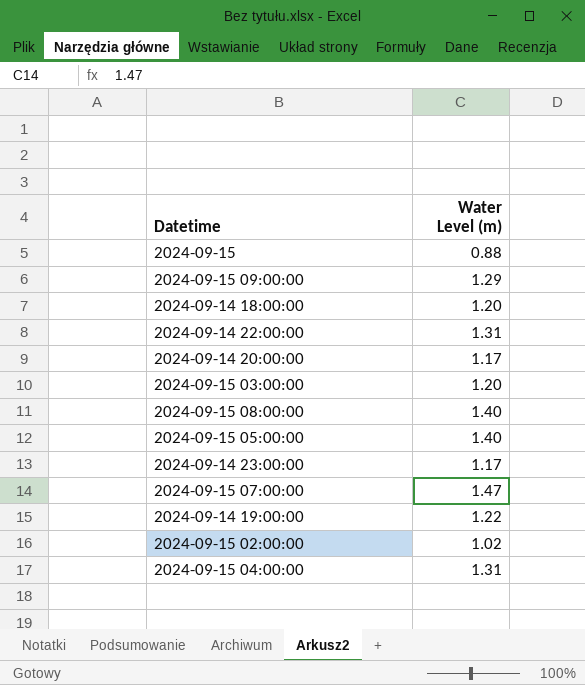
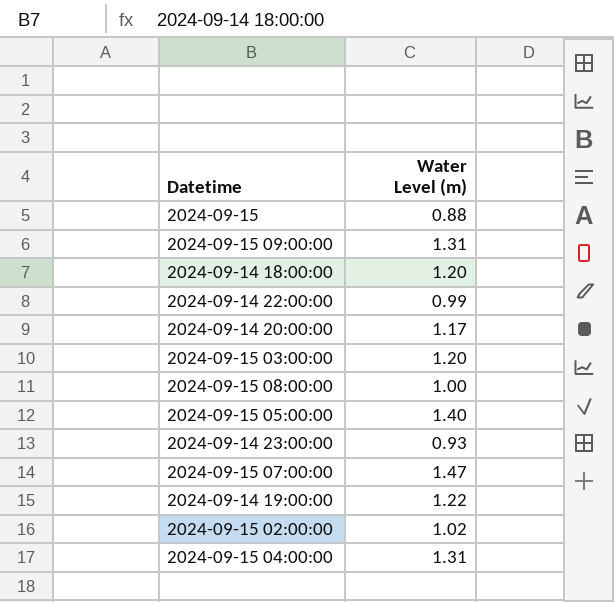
2024-09-15 09:00:00 | Water Level (m): 1.29 -> 1.31
2024-09-14 22:00:00 | Water Level (m): 1.31 -> 0.99
2024-09-15 08:00:00 | Water Level (m): 1.40 -> 1.00
2024-09-14 23:00:00 | Water Level (m): 1.17 -> 0.93

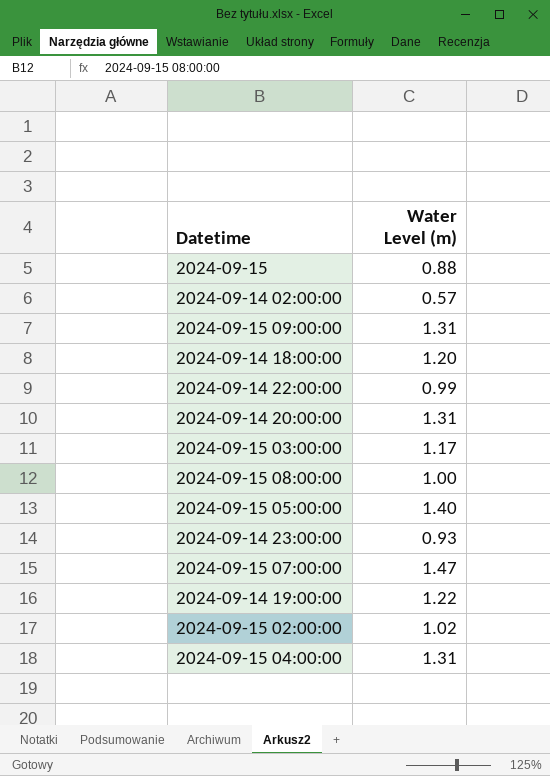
row 2024-09-14 02:00:00: none -> 0.57
2024-09-14 20:00:00 | Water Level (m): 1.17 -> 1.31
2024-09-15 03:00:00 | Water Level (m): 1.20 -> 1.17

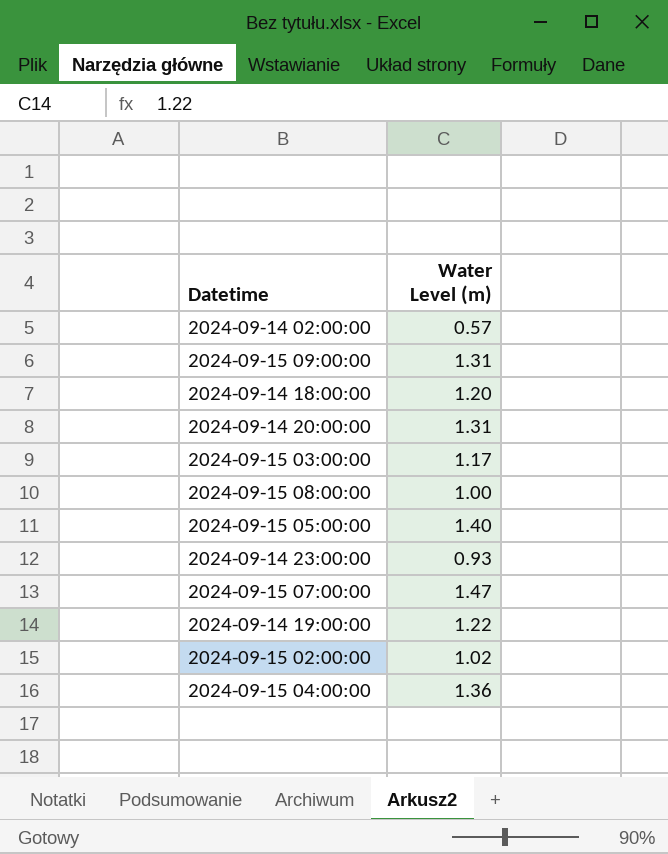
row 2024-09-15: 0.88 -> none
row 2024-09-14 22:00:00: 0.99 -> none
2024-09-15 04:00:00 | Water Level (m): 1.31 -> 1.36

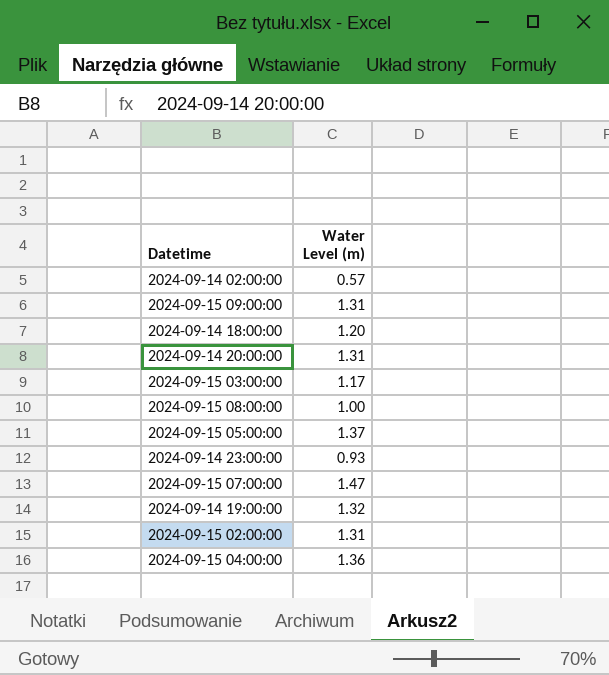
2024-09-15 05:00:00 | Water Level (m): 1.40 -> 1.37
2024-09-14 19:00:00 | Water Level (m): 1.22 -> 1.32
2024-09-15 02:00:00 | Water Level (m): 1.02 -> 1.31

